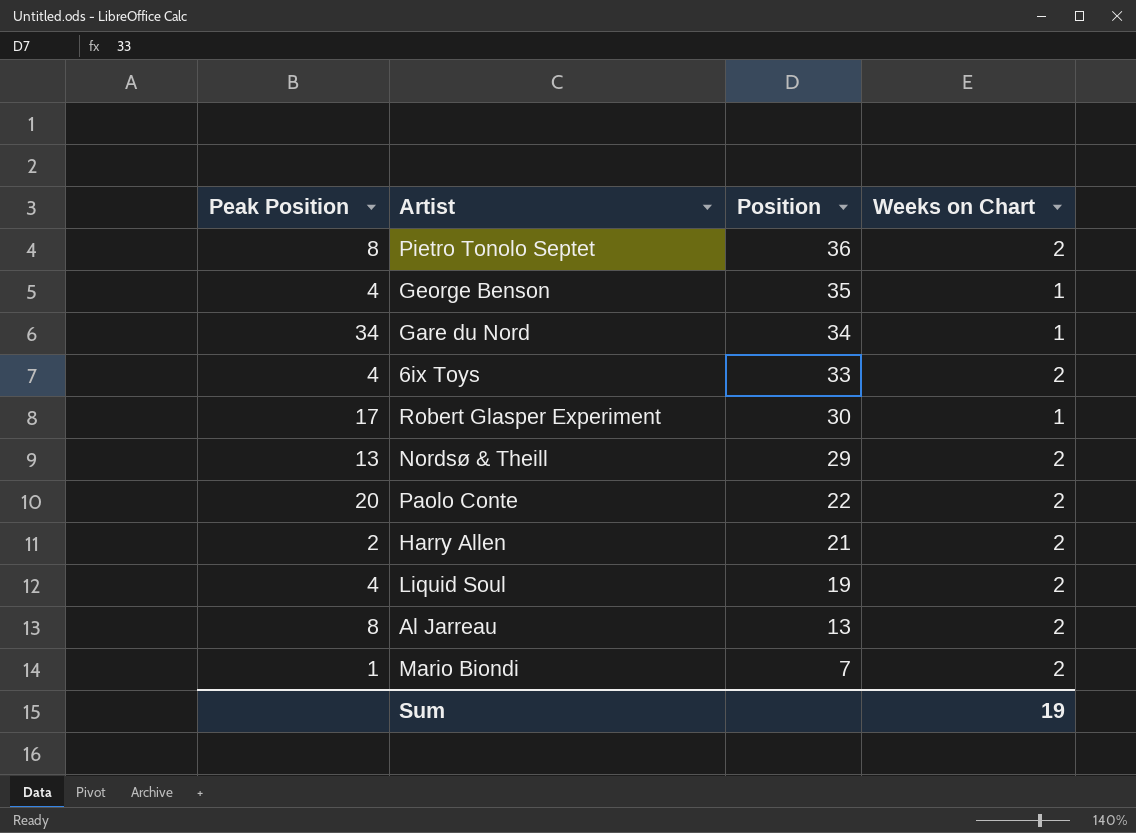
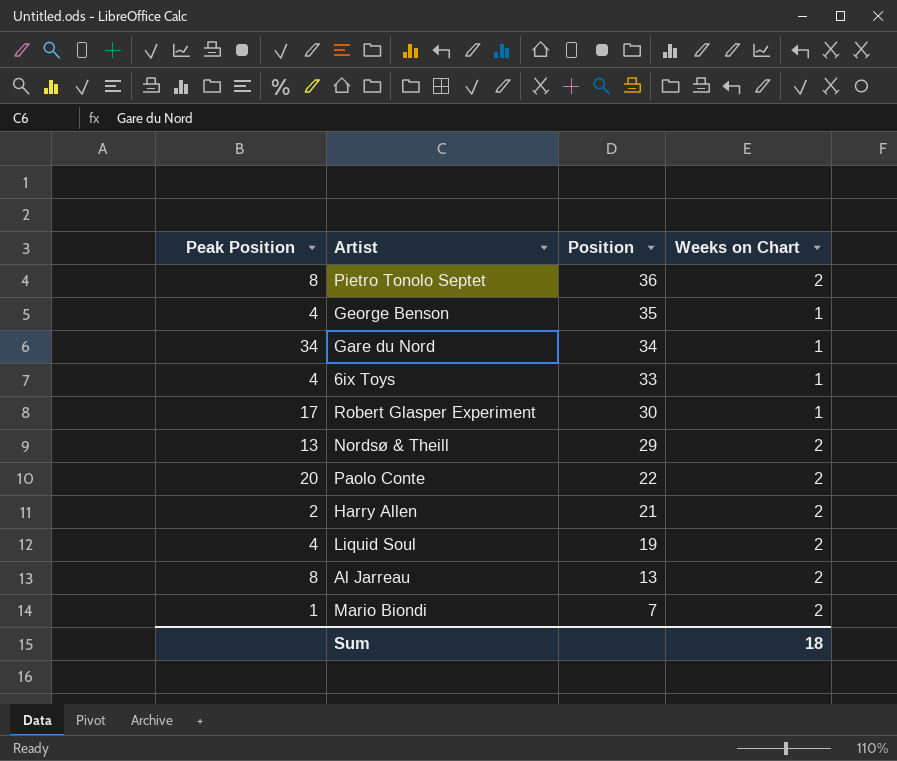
6ix Toys | Weeks on Chart: 2 -> 1
Sum | Weeks on Chart: 19 -> 18

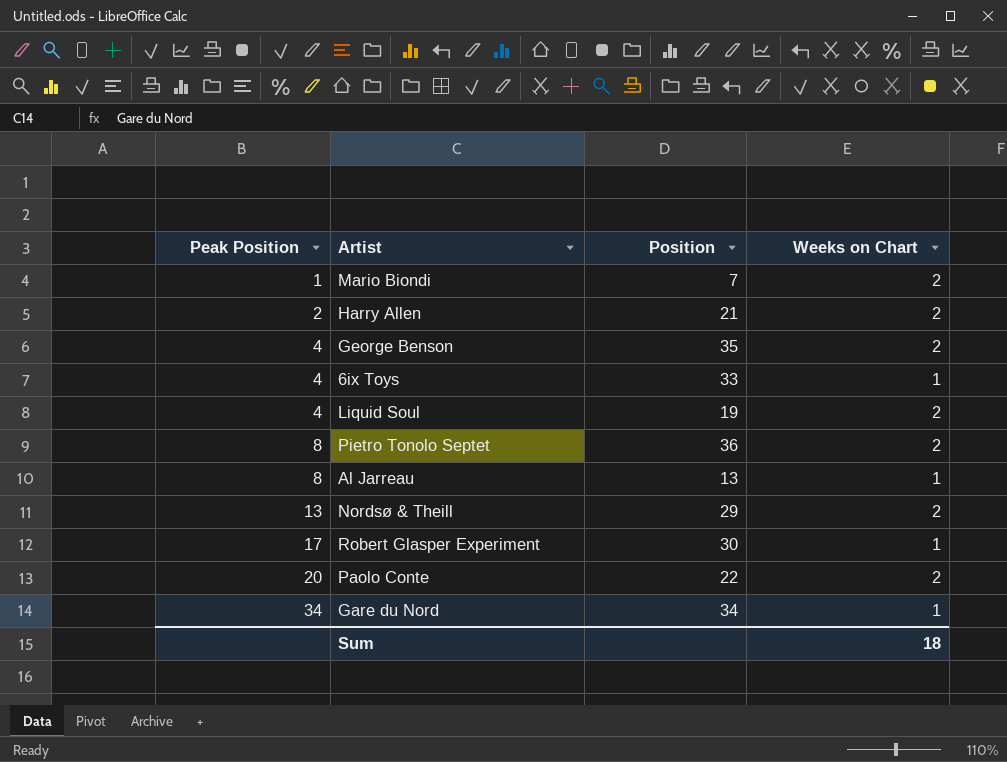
row order: Position descending -> Peak Position ascending
George Benson | Weeks on Chart: 1 -> 2
Al Jarreau | Weeks on Chart: 2 -> 1

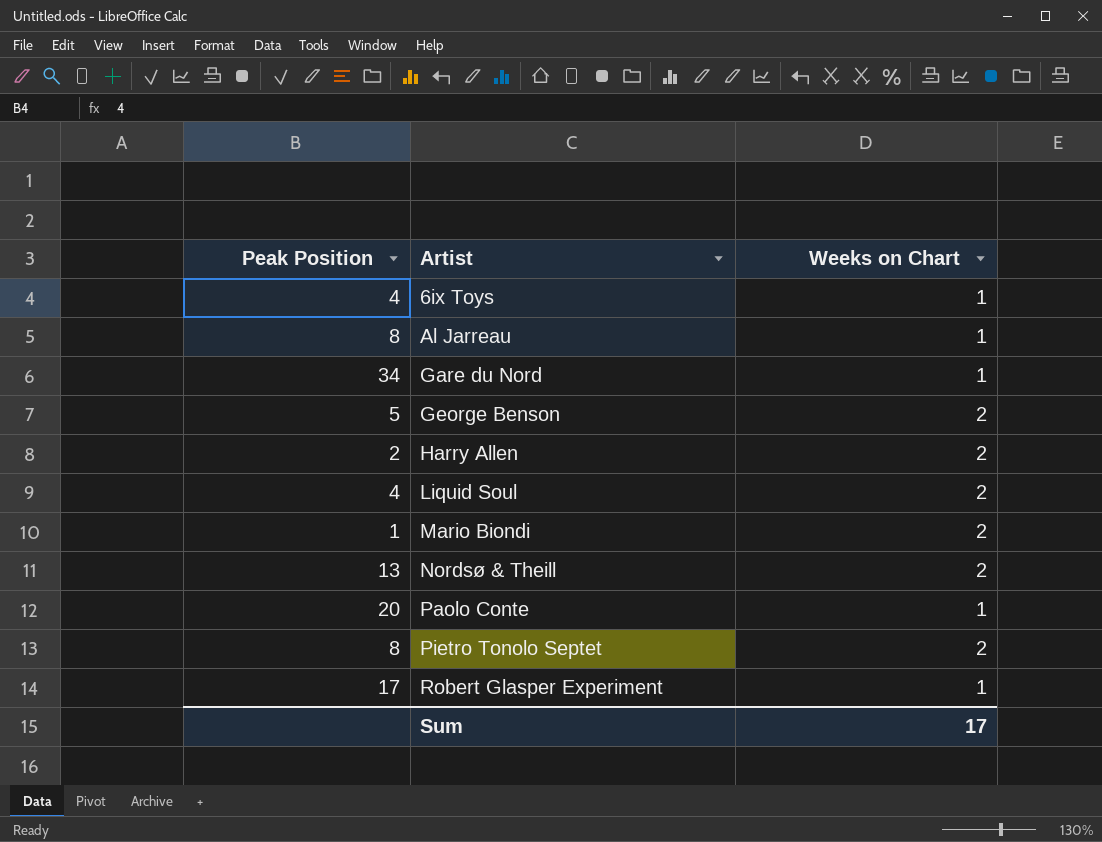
row order: Peak Position ascending -> Artist ascending
column Position | position: 3 -> none
George Benson | Peak Position: 4 -> 5
Paolo Conte | Weeks on Chart: 2 -> 1
Sum | Weeks on Chart: 18 -> 17

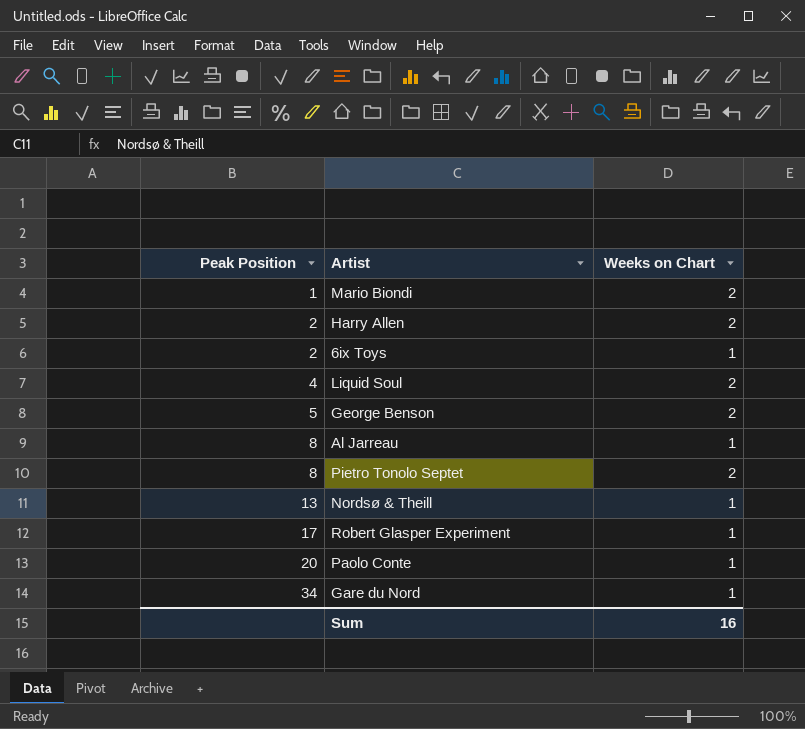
row order: Artist ascending -> Peak Position ascending
6ix Toys | Peak Position: 4 -> 2
Nordsø & Theill | Weeks on Chart: 2 -> 1
Sum | Weeks on Chart: 17 -> 16

